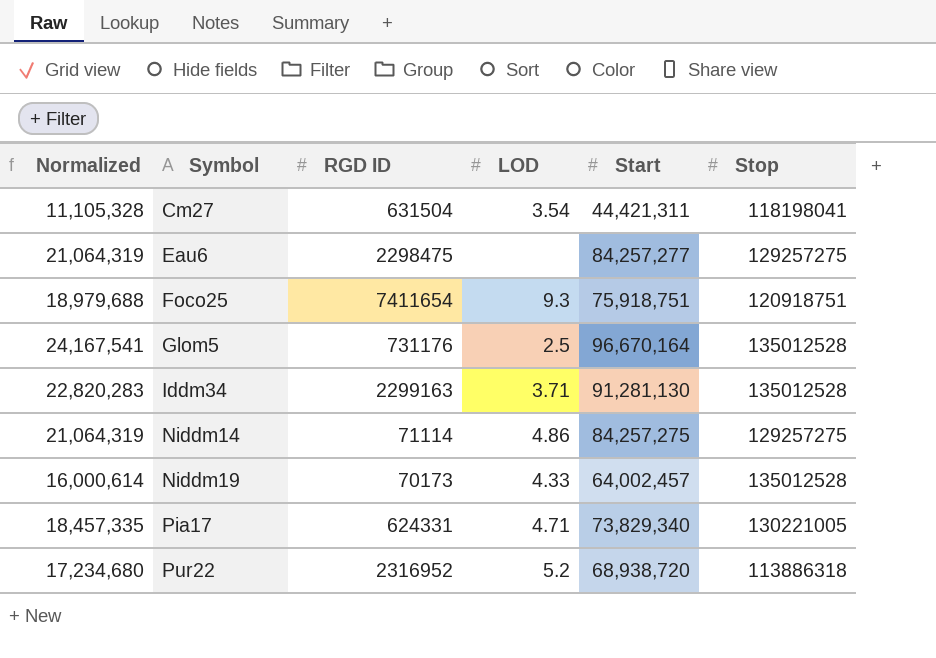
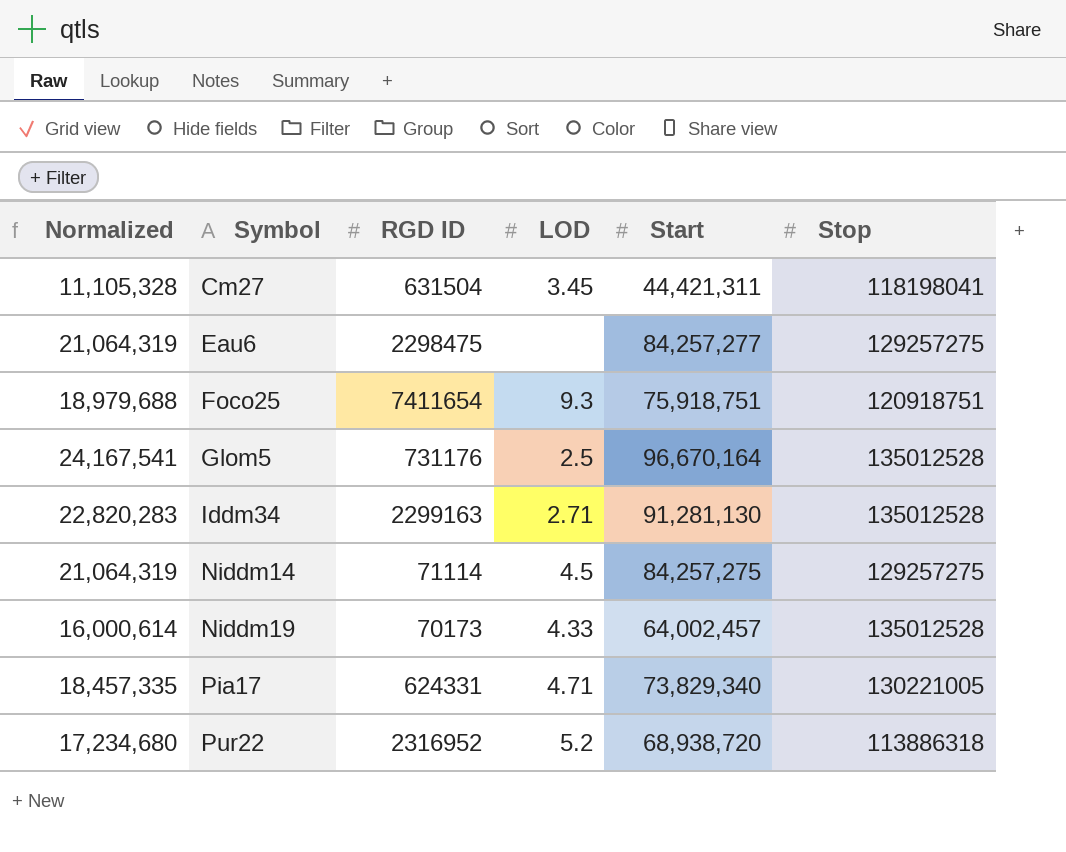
Cm27 | LOD: 3.54 -> 3.45
Iddm34 | LOD: 3.71 -> 2.71
Niddm14 | LOD: 4.86 -> 4.5

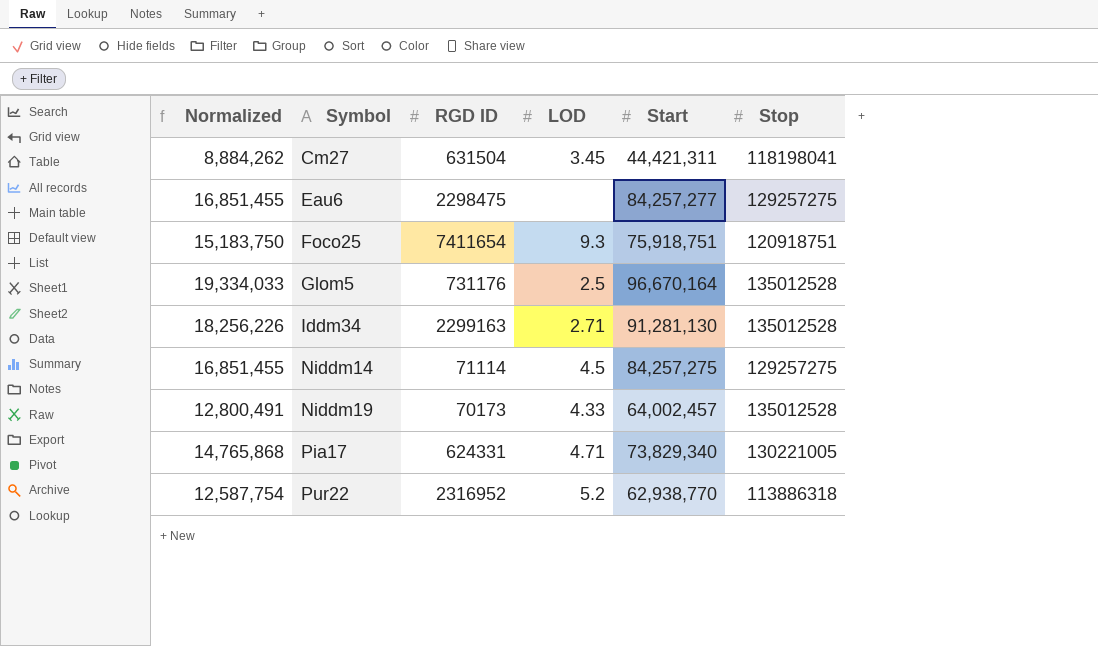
column Normalized | formula: [Start] * 0.25 -> [Start] * 0.2
Pur22 | Start: 68,938,720 -> 62,938,770

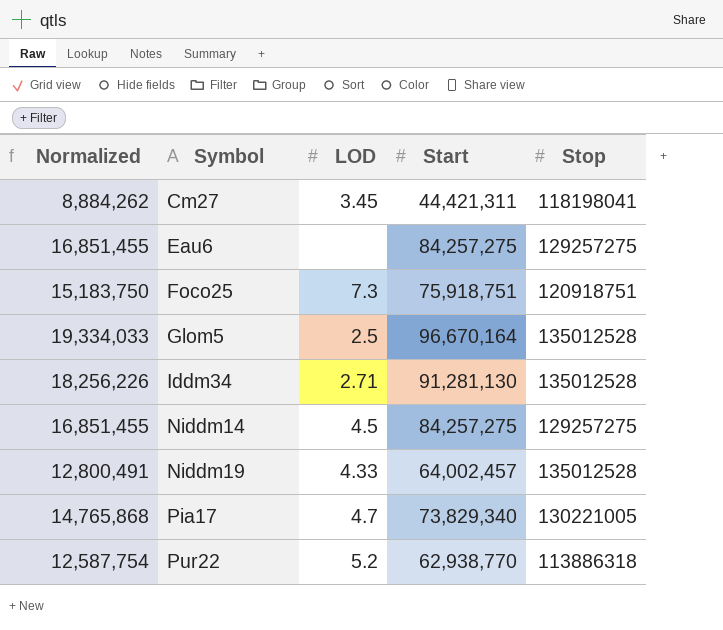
column RGD ID | position: 3 -> none
Eau6 | Start: 84,257,277 -> 84,257,275
Foco25 | LOD: 9.3 -> 7.3
Pia17 | LOD: 4.71 -> 4.7

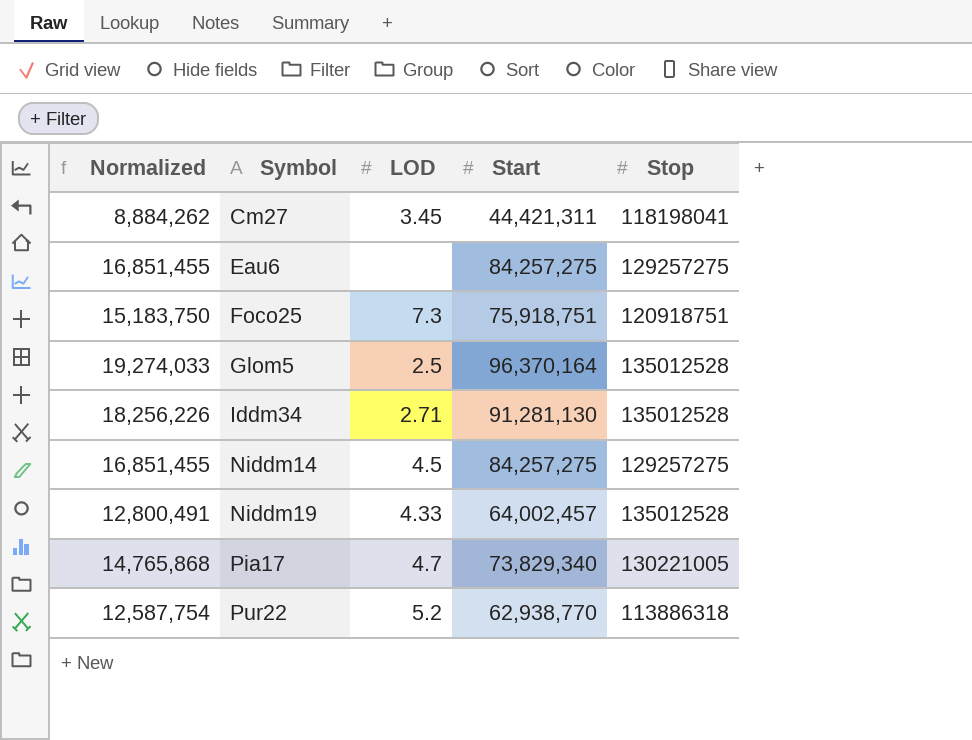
Glom5 | Normalized: 19,334,033 -> 19,274,033
Glom5 | Start: 96,670,164 -> 96,370,164

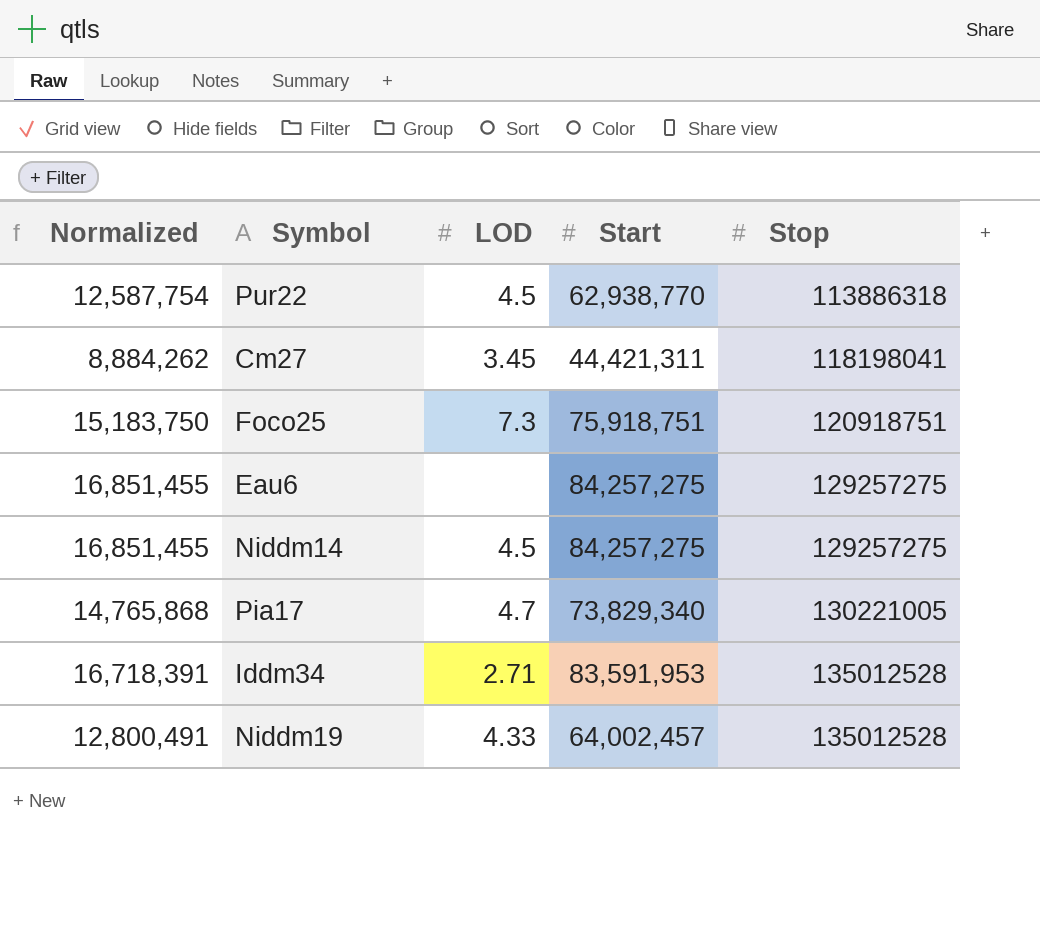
row order: Symbol ascending -> Stop ascending
row Glom5: 19,274,033 | 2.5 | 96,370,164 | 135012528 -> none
Pur22 | LOD: 5.2 -> 4.5
Iddm34 | Normalized: 18,256,226 -> 16,718,391
Iddm34 | Start: 91,281,130 -> 83,591,953

